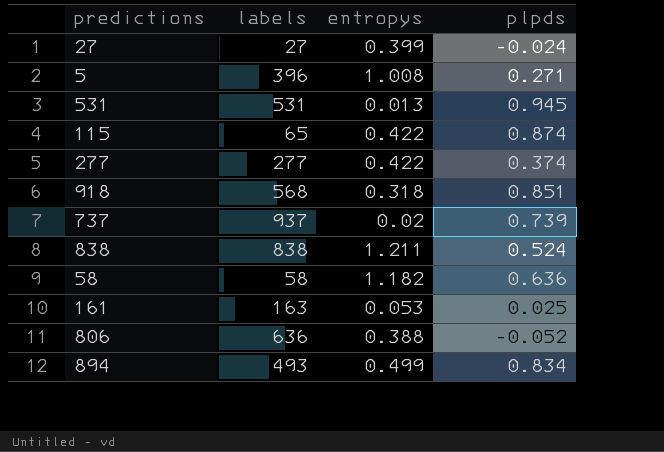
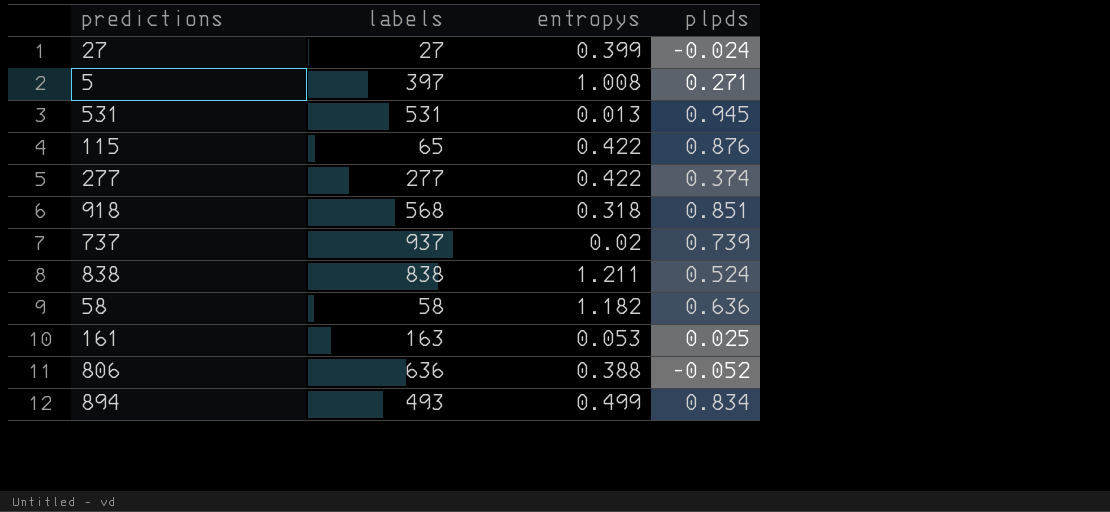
5 | labels: 396 -> 397
115 | plpds: 0.874 -> 0.876

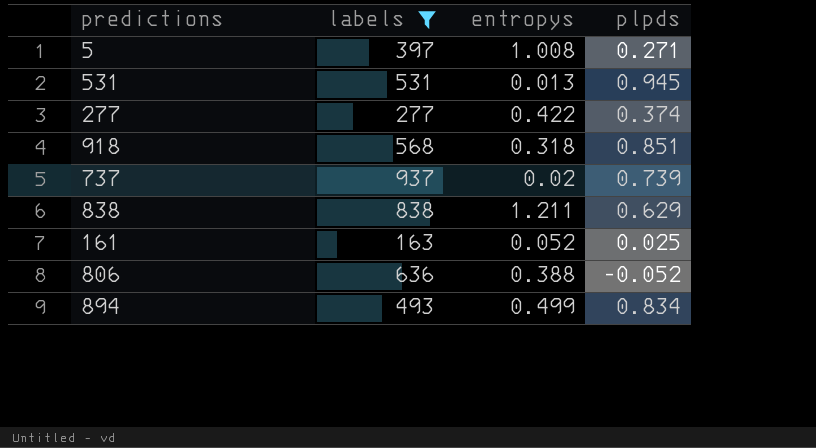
filter: none -> labels >= 163
838 | plpds: 0.524 -> 0.629
161 | entropys: 0.053 -> 0.052

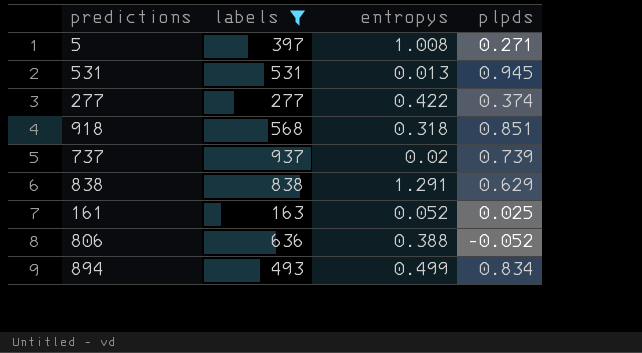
838 | entropys: 1.211 -> 1.291

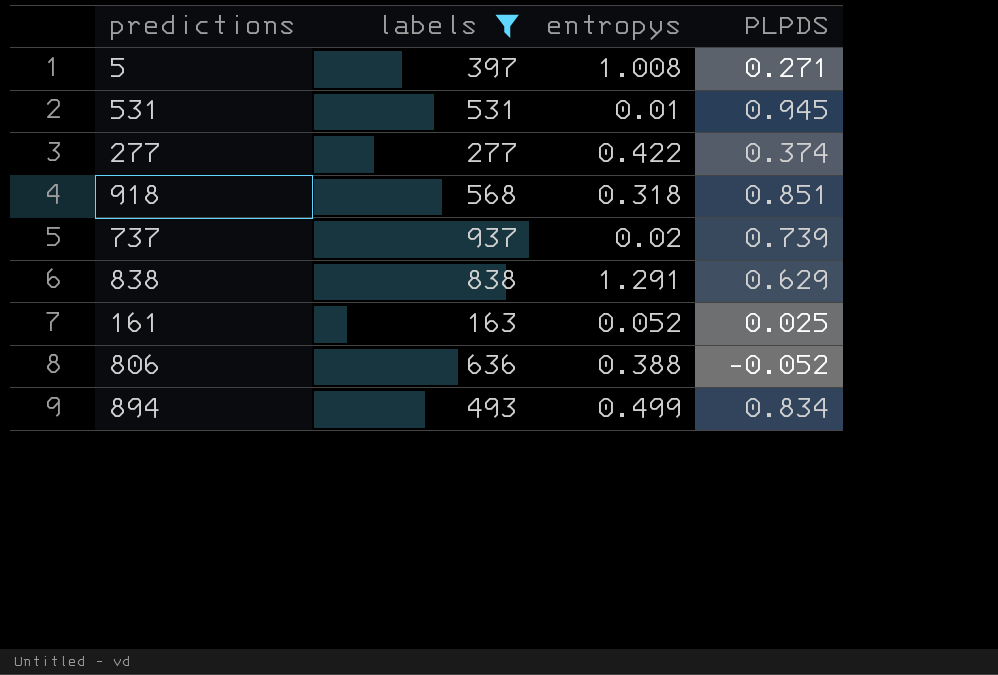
column name: plpds -> PLPDS
531 | entropys: 0.013 -> 0.01

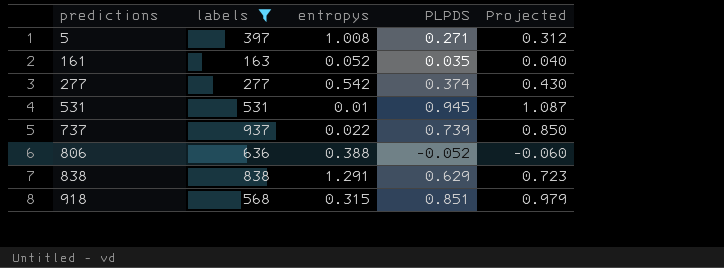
row order: none -> predictions ascending
column Projected | formula: none -> [PLPDS] * 1.15
row 894: 493 | 0.499 | 0.834 -> none
161 | PLPDS: 0.025 -> 0.035
277 | entropys: 0.422 -> 0.542
737 | entropys: 0.02 -> 0.022
918 | entropys: 0.318 -> 0.315

